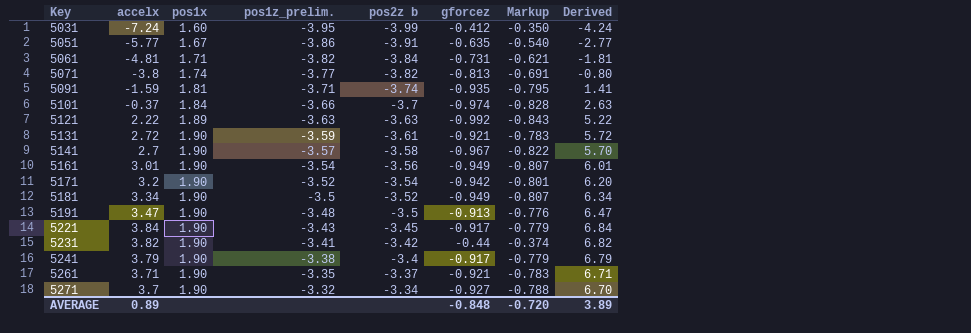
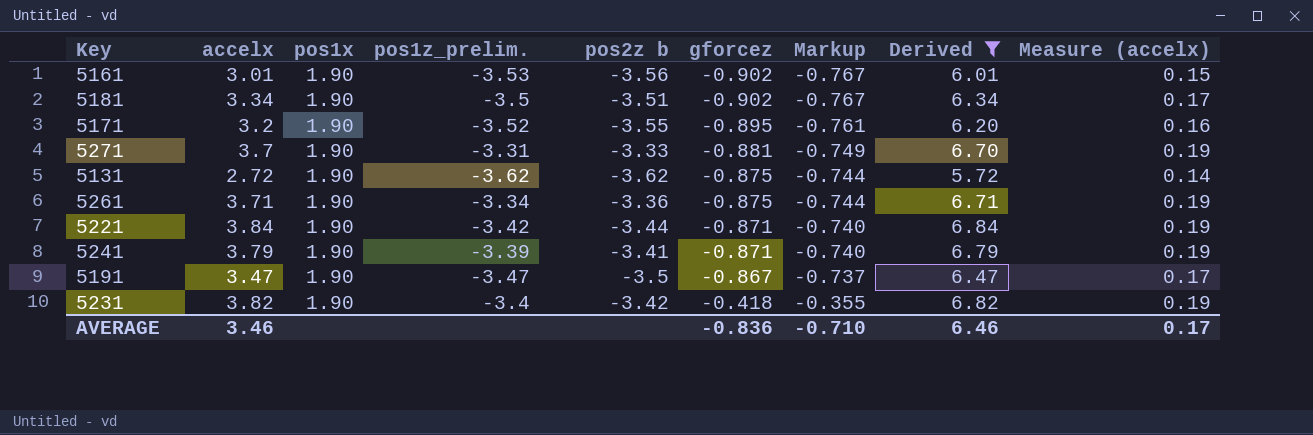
filter: none -> Derived >= 5.72
row order: Key ascending -> gforcez ascending
column Measure (accelx) | formula: none -> [accelx] * 0.05
5161 | pos1z_prelim.: -3.54 -> -3.53
5161 | gforcez: -0.949 -> -0.902
5161 | Markup: -0.807 -> -0.767
5181 | pos2z b: -3.52 -> -3.51
5181 | gforcez: -0.949 -> -0.902
5181 | Markup: -0.807 -> -0.767
5171 | pos2z b: -3.54 -> -3.55
5171 | gforcez: -0.942 -> -0.895
5171 | Markup: -0.801 -> -0.761
5271 | pos1z_prelim.: -3.32 -> -3.31
5271 | pos2z b: -3.34 -> -3.33
5271 | gforcez: -0.927 -> -0.881
5271 | Markup: -0.788 -> -0.749
5131 | pos1z_prelim.: -3.59 -> -3.62
5131 | pos2z b: -3.61 -> -3.62
5131 | gforcez: -0.921 -> -0.875
5131 | Markup: -0.783 -> -0.744
5261 | pos1z_prelim.: -3.35 -> -3.34
5261 | pos2z b: -3.37 -> -3.36
5261 | gforcez: -0.921 -> -0.875
5261 | Markup: -0.783 -> -0.744
5221 | pos1z_prelim.: -3.43 -> -3.42
5221 | pos2z b: -3.45 -> -3.44
5221 | gforcez: -0.917 -> -0.871
5221 | Markup: -0.779 -> -0.740
5241 | pos1z_prelim.: -3.38 -> -3.39
5241 | pos2z b: -3.4 -> -3.41
5241 | gforcez: -0.917 -> -0.871
5241 | Markup: -0.779 -> -0.740
5191 | pos1z_prelim.: -3.48 -> -3.47
5191 | gforcez: -0.913 -> -0.867
5191 | Markup: -0.776 -> -0.737
5231 | pos1z_prelim.: -3.41 -> -3.4
5231 | gforcez: -0.44 -> -0.418
5231 | Markup: -0.374 -> -0.355
AVERAGE | accelx: 0.89 -> 3.46
AVERAGE | gforcez: -0.848 -> -0.836
AVERAGE | Markup: -0.720 -> -0.710
AVERAGE | Derived: 3.89 -> 6.46

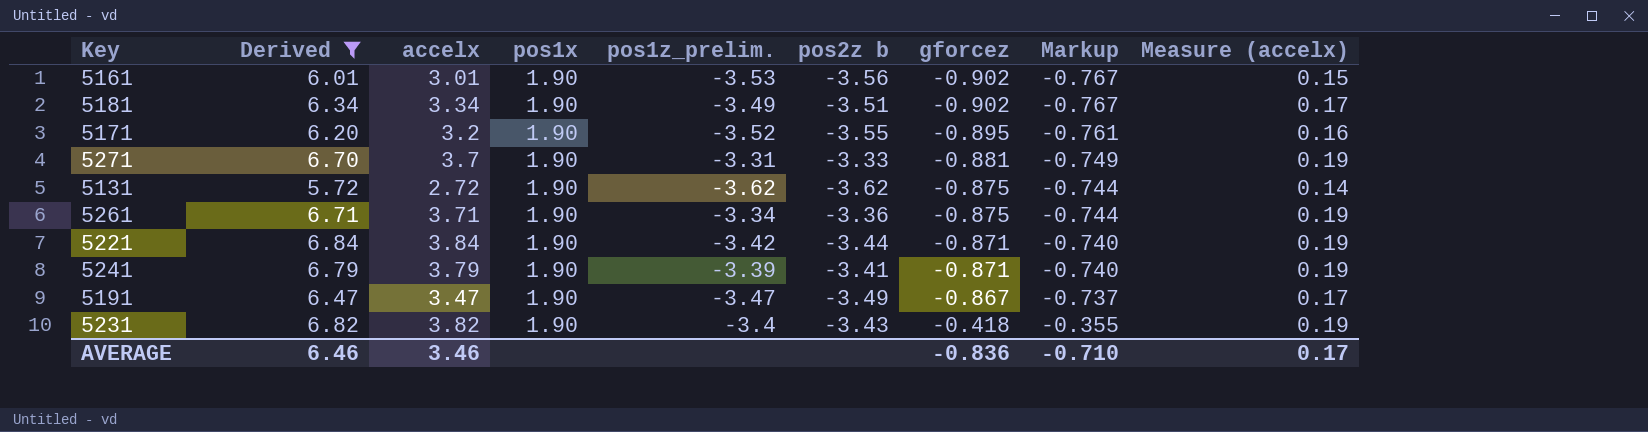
column Derived | position: 8 -> 2
5181 | pos1z_prelim.: -3.5 -> -3.49
5191 | pos2z b: -3.5 -> -3.49
5231 | pos2z b: -3.42 -> -3.43

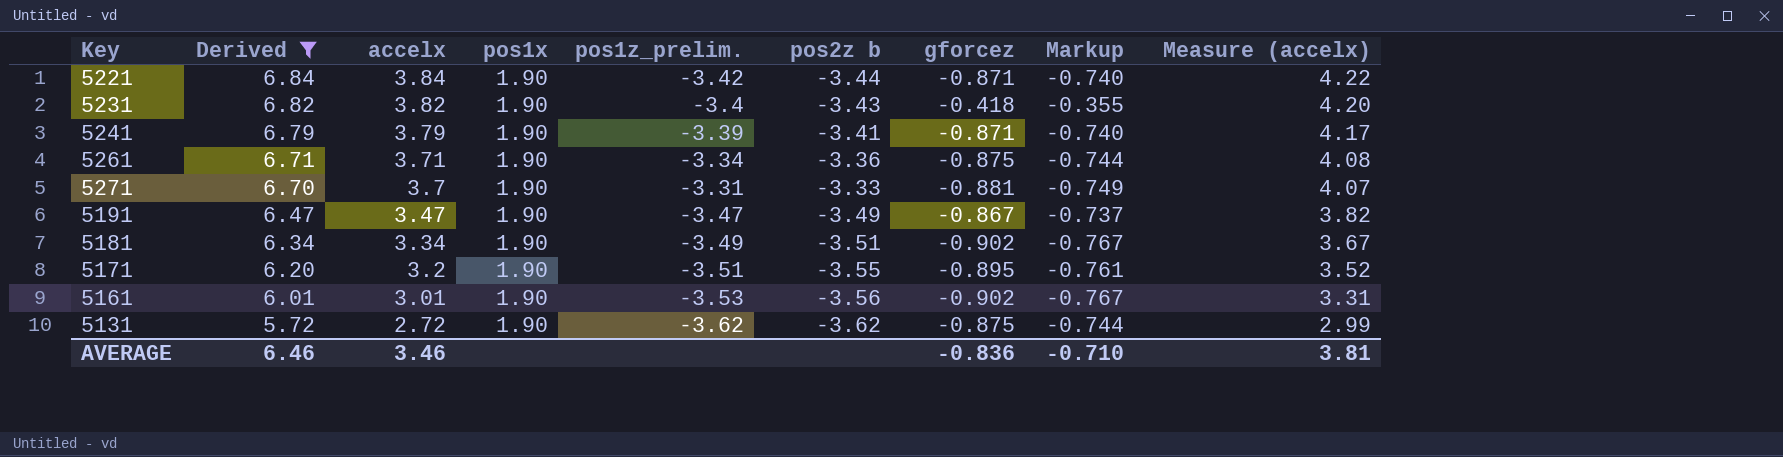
row order: gforcez ascending -> Derived descending
column Measure (accelx) | formula: [accelx] * 0.05 -> [accelx] * 1.1
5171 | pos1z_prelim.: -3.52 -> -3.51
AVERAGE | Measure (accelx): 0.17 -> 3.81

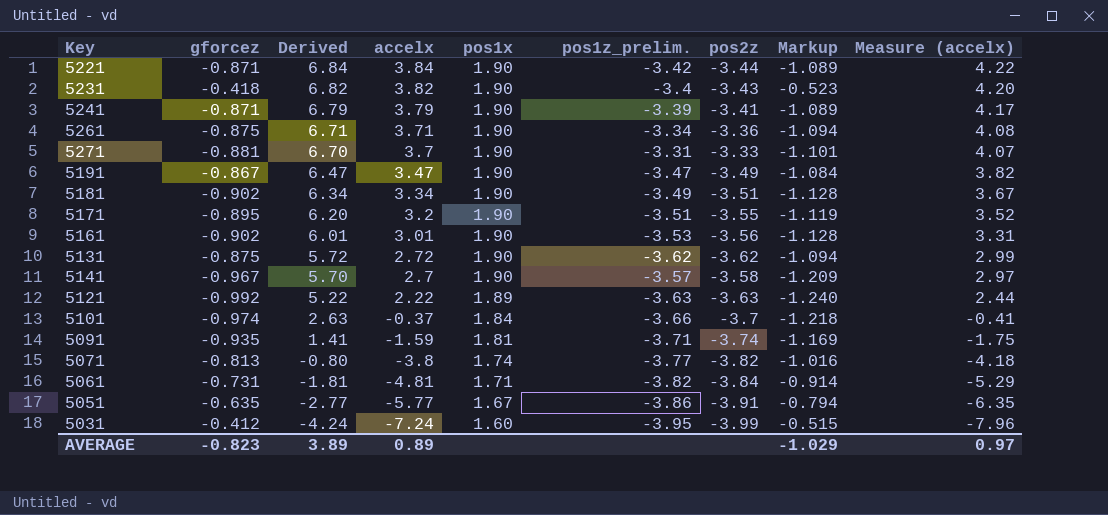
filter: Derived >= 5.72 -> none
column gforcez | position: 7 -> 2
column name: pos2z b -> pos2z
column Markup | formula: [gforcez] * 0.85 -> [gforcez] * 1.25
AVERAGE | gforcez: -0.836 -> -0.823
AVERAGE | Derived: 6.46 -> 3.89
AVERAGE | accelx: 3.46 -> 0.89
AVERAGE | Markup: -0.710 -> -1.029
AVERAGE | Measure (accelx): 3.81 -> 0.97

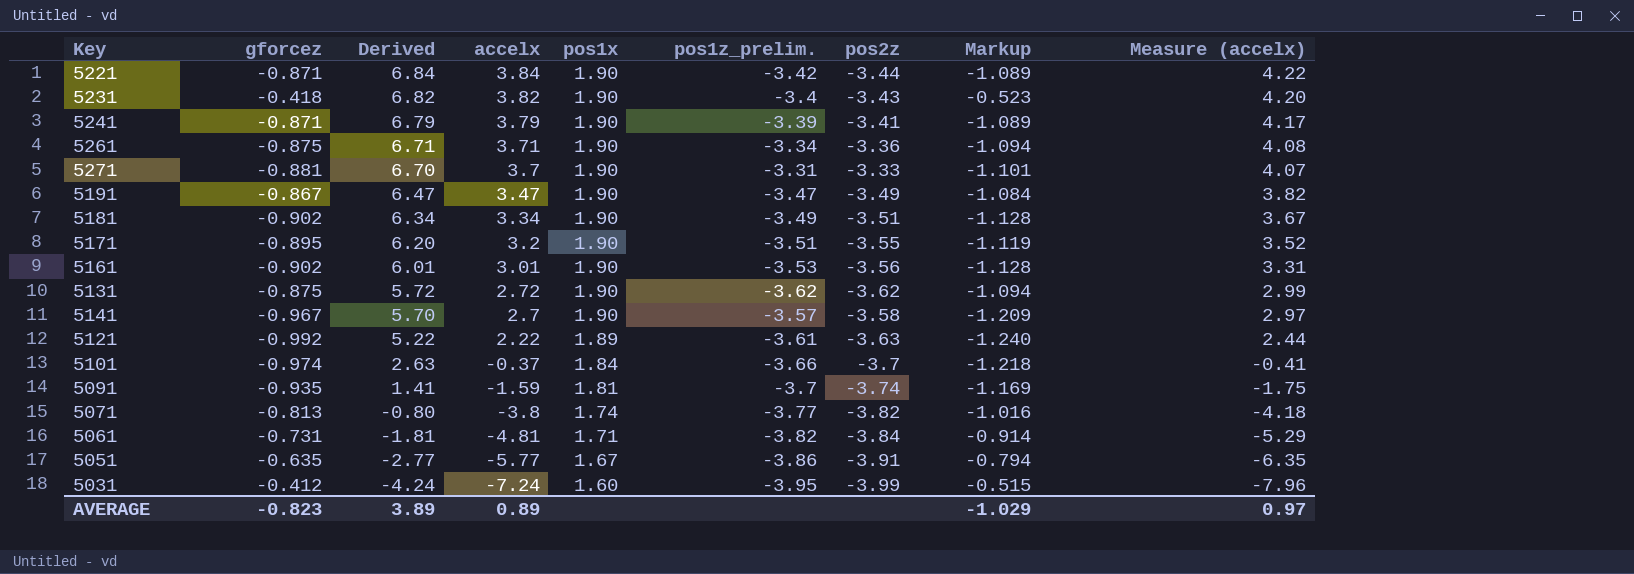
5121 | pos1z_prelim.: -3.63 -> -3.61
5091 | pos1z_prelim.: -3.71 -> -3.7

